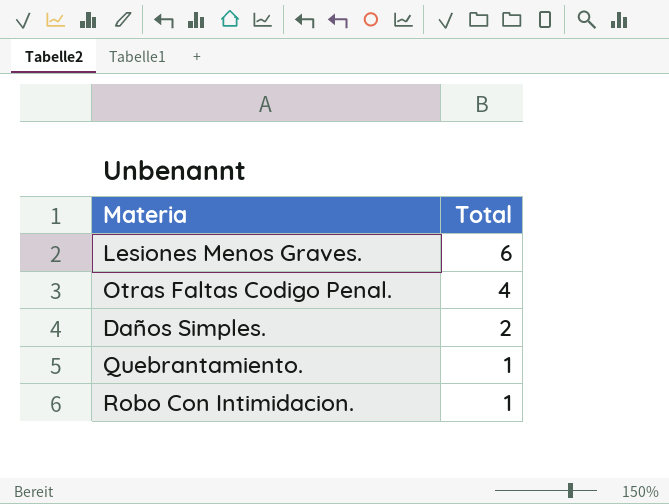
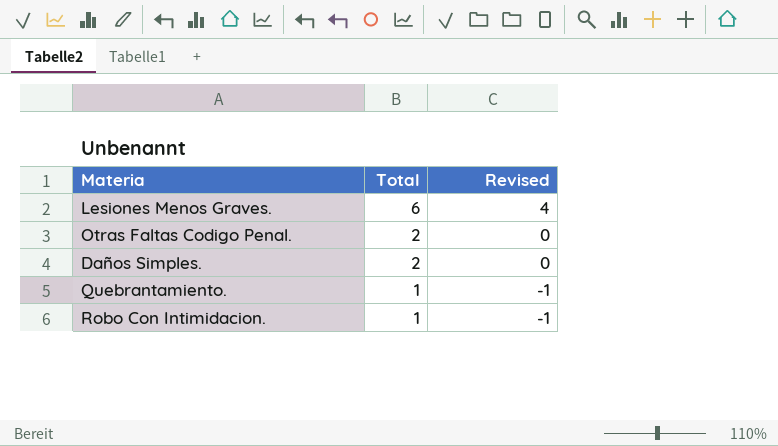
column Revised | formula: none -> [Total] - 2
Otras Faltas Codigo Penal. | Total: 4 -> 2

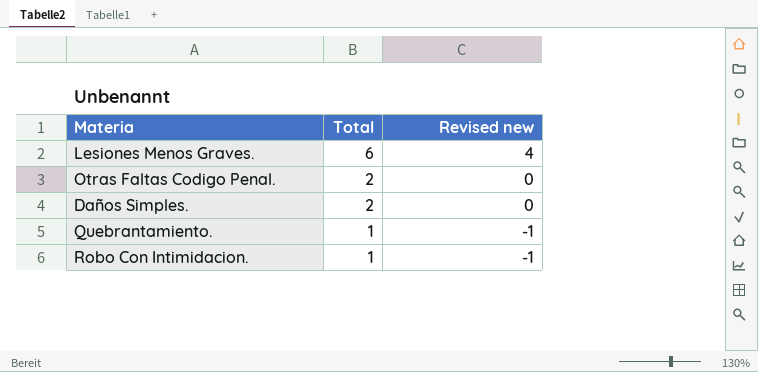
column name: Revised -> Revised new

